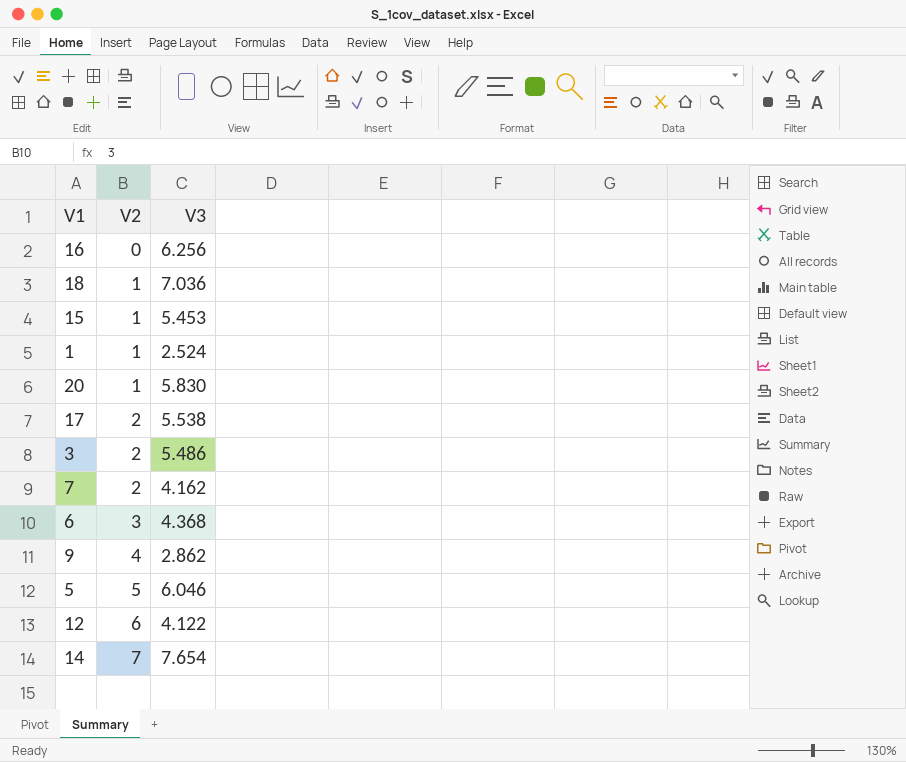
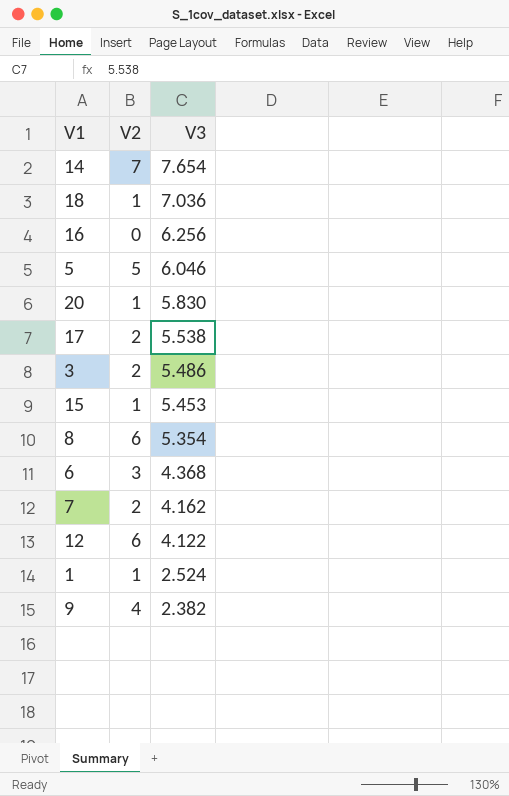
row order: V2 ascending -> V3 descending
row 8: none -> 6 | 5.354
9 | V3: 2.862 -> 2.382

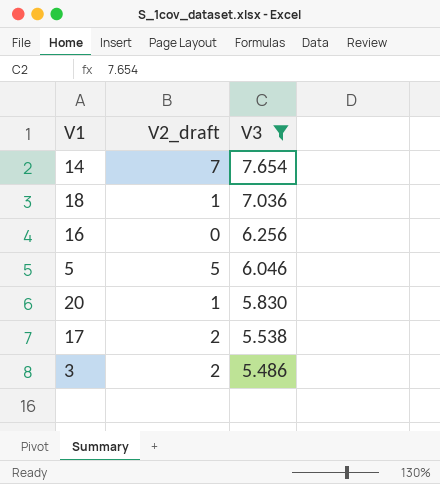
filter: none -> V3 >= 5.486
column name: V2 -> V2_draft

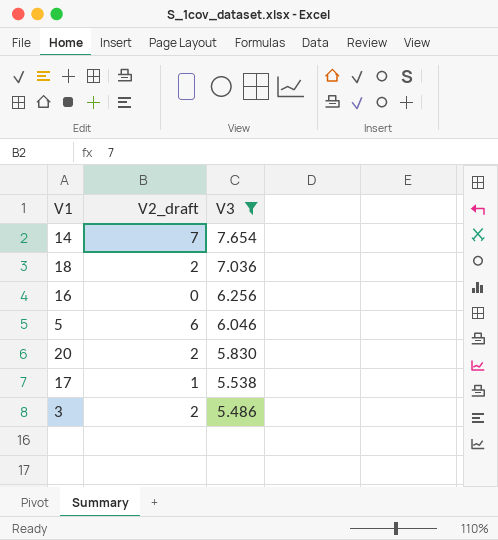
18 | V2_draft: 1 -> 2
5 | V2_draft: 5 -> 6
20 | V2_draft: 1 -> 2
17 | V2_draft: 2 -> 1

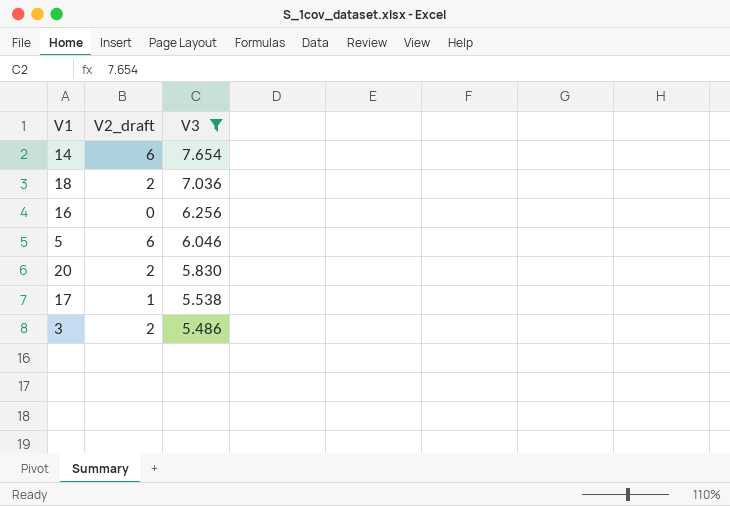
14 | V2_draft: 7 -> 6

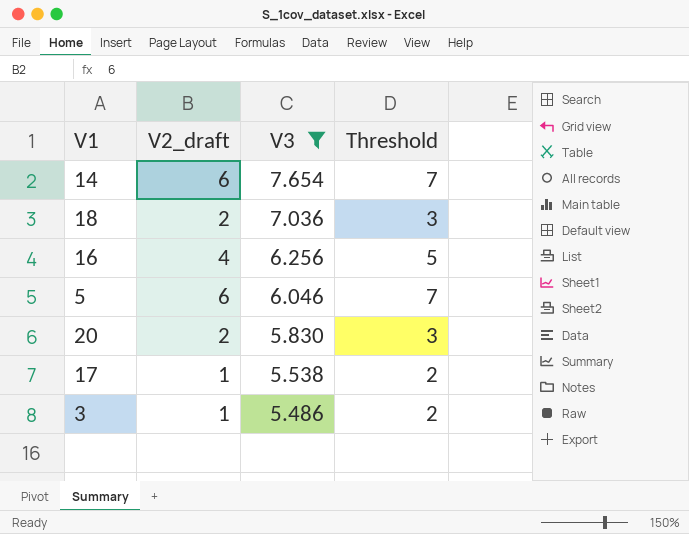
column Threshold | formula: none -> [V2_draft] + 1
16 | V2_draft: 0 -> 4
3 | V2_draft: 2 -> 1

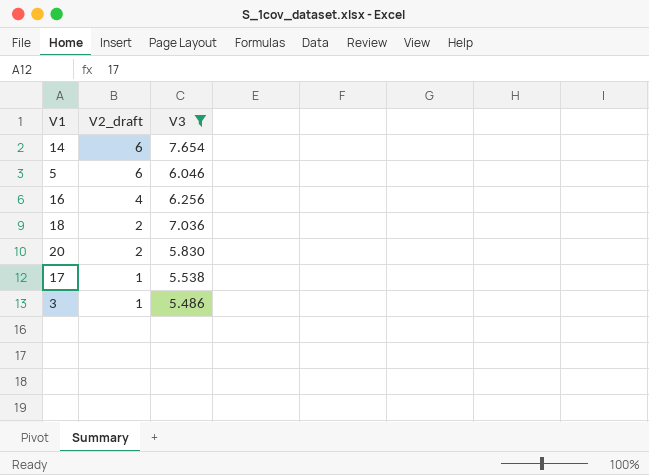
row order: V3 descending -> V2_draft descending
column Threshold | formula: [V2_draft] + 1 -> none

